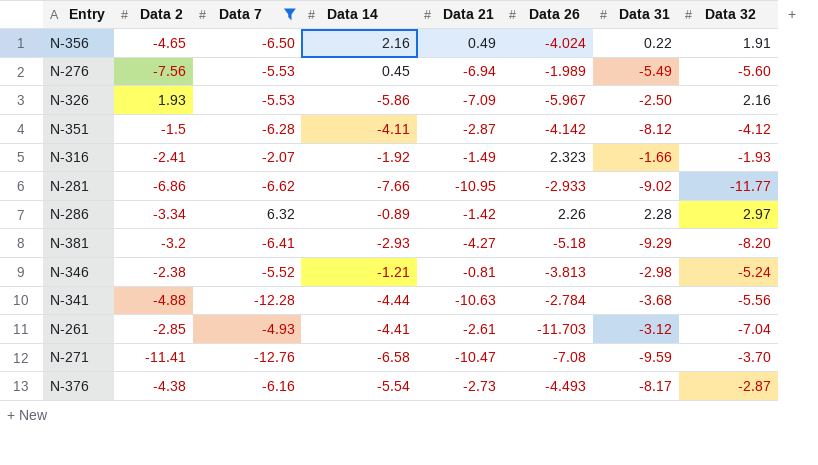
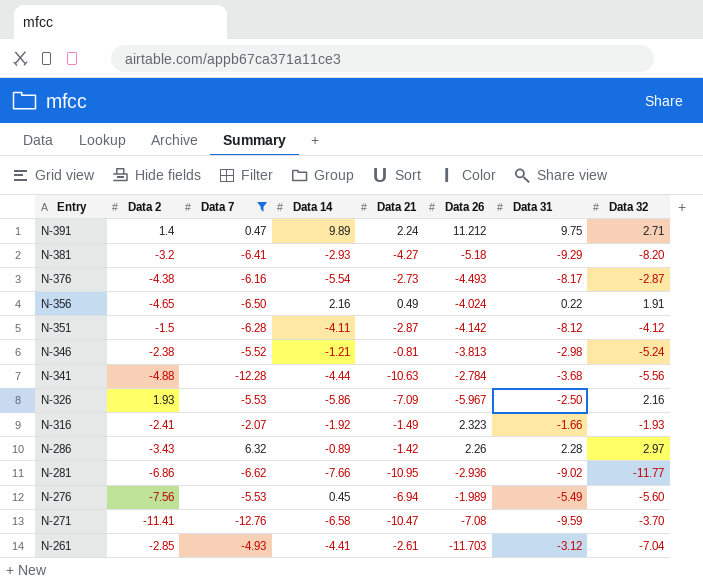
row order: none -> Entry descending
row N-391: none -> 1.4 | 0.47 | 9.89 | 2.24 | 11.212 | 9.75 | 2.71
N-286 | Data 2: -3.34 -> -3.43
N-281 | Data 26: -2.933 -> -2.936

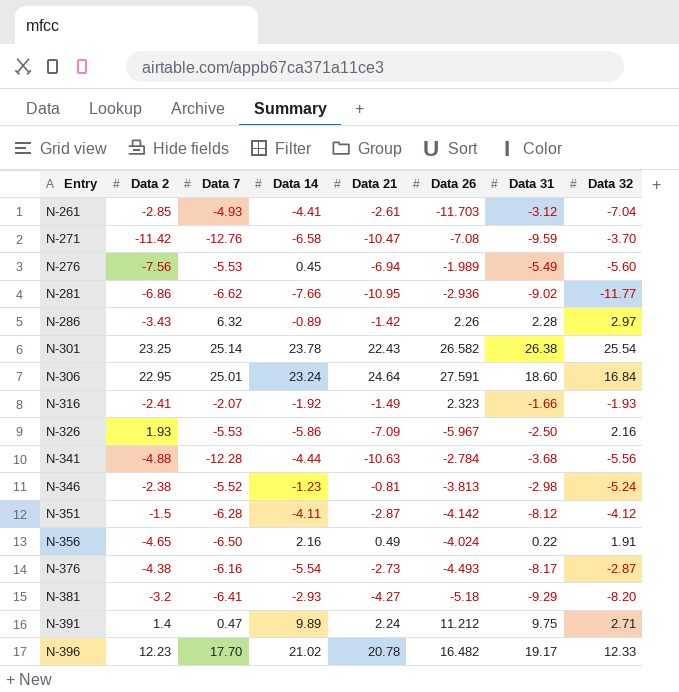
filter: Data 7 <= 6.32 -> none
row order: Entry descending -> Entry ascending
N-271 | Data 2: -11.41 -> -11.42
N-346 | Data 14: -1.21 -> -1.23

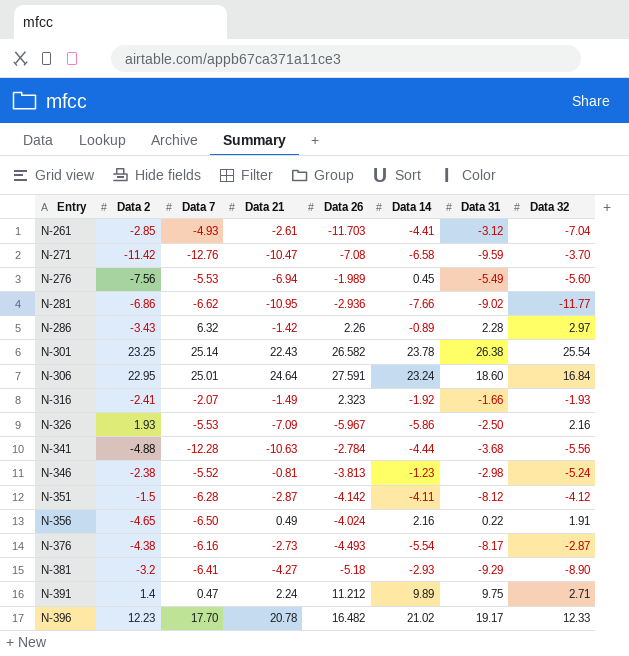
column Data 14 | position: 4 -> 6
N-381 | Data 32: -8.20 -> -8.90

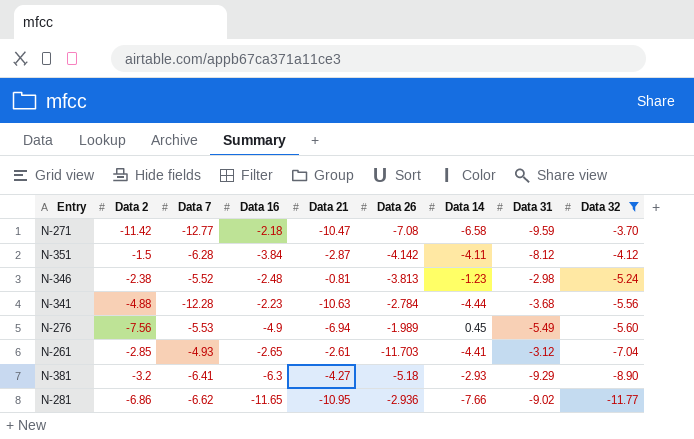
filter: none -> Data 32 <= -3.70
row order: Entry ascending -> Data 32 descending
column Data 16 | position: none -> 4
N-271 | Data 7: -12.76 -> -12.77

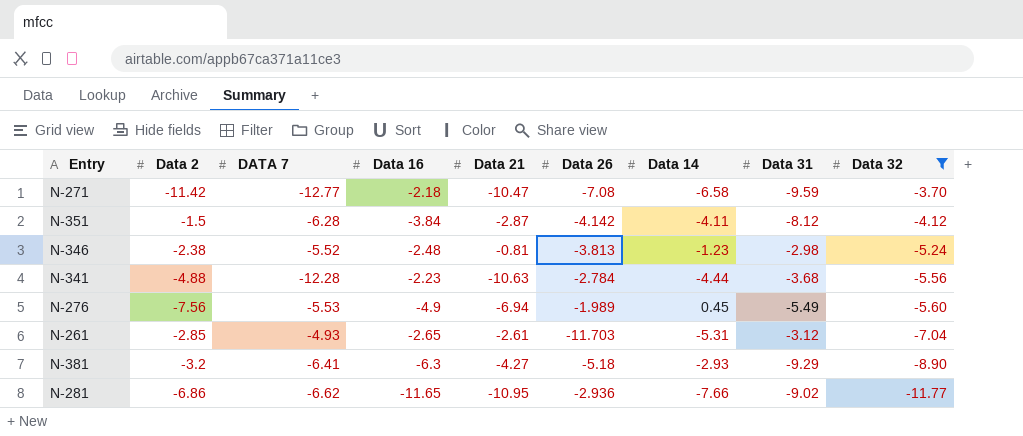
column name: Data 7 -> DATA 7
N-261 | Data 14: -4.41 -> -5.31

